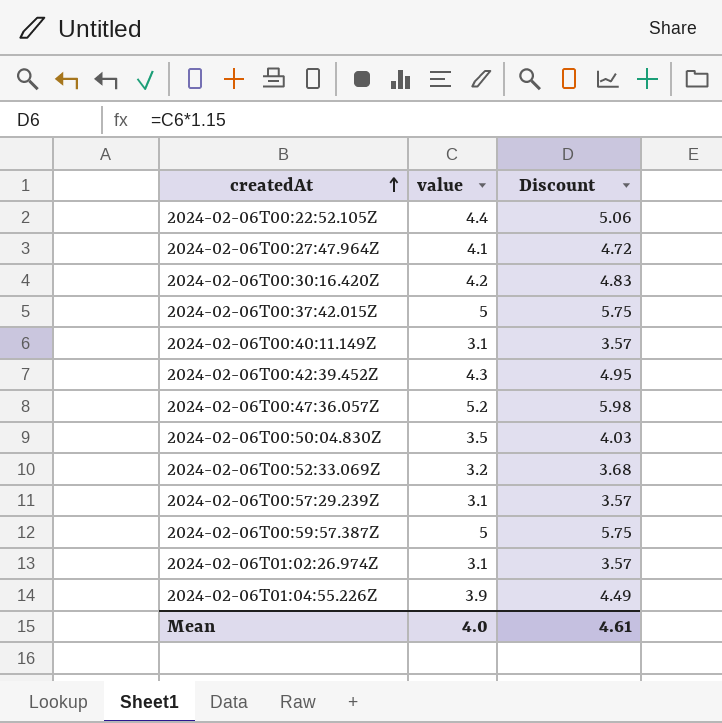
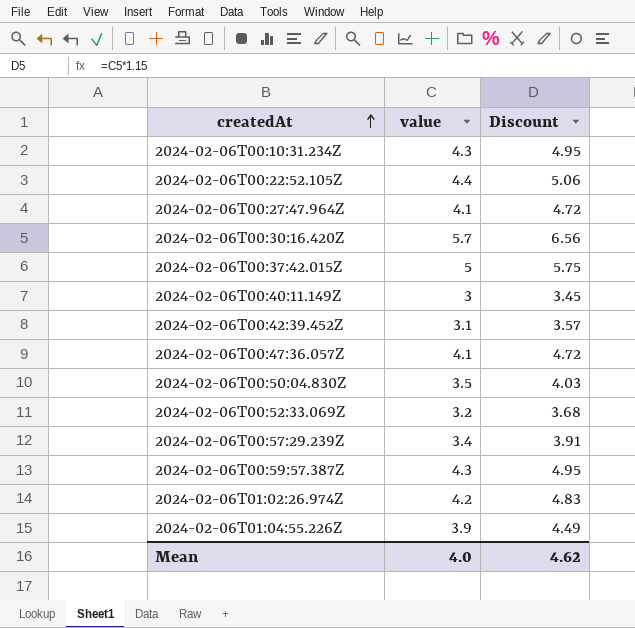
row 2024-02-06T00:10:31.234Z: none -> 4.3 | 4.95
2024-02-06T00:30:16.420Z | value: 4.2 -> 5.7
2024-02-06T00:30:16.420Z | Discount: 4.83 -> 6.56
2024-02-06T00:40:11.149Z | value: 3.1 -> 3
2024-02-06T00:40:11.149Z | Discount: 3.57 -> 3.45
2024-02-06T00:42:39.452Z | value: 4.3 -> 3.1
2024-02-06T00:42:39.452Z | Discount: 4.95 -> 3.57
2024-02-06T00:47:36.057Z | value: 5.2 -> 4.1
2024-02-06T00:47:36.057Z | Discount: 5.98 -> 4.72
2024-02-06T00:57:29.239Z | value: 3.1 -> 3.4
2024-02-06T00:57:29.239Z | Discount: 3.57 -> 3.91
2024-02-06T00:59:57.387Z | value: 5 -> 4.3
2024-02-06T00:59:57.387Z | Discount: 5.75 -> 4.95
2024-02-06T01:02:26.974Z | value: 3.1 -> 4.2
2024-02-06T01:02:26.974Z | Discount: 3.57 -> 4.83
Mean | Discount: 4.61 -> 4.62

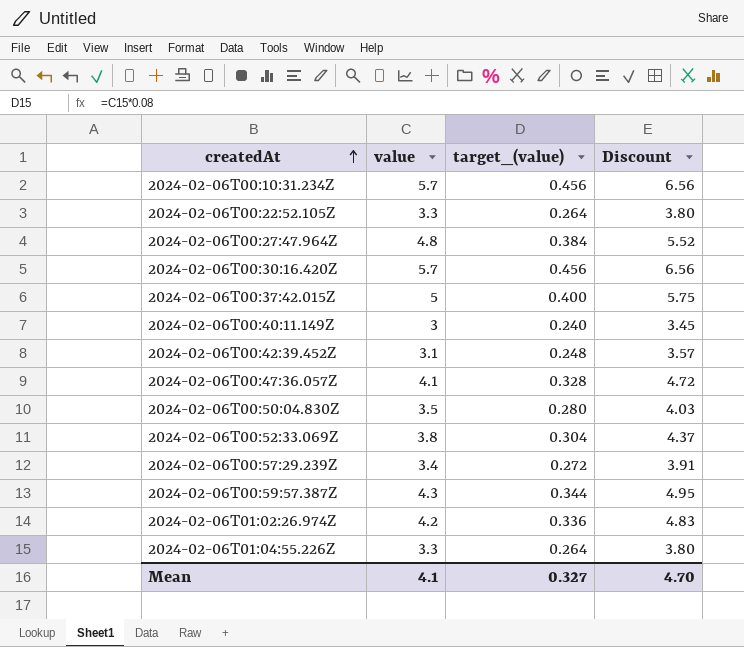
column target_(value) | formula: none -> [value] * 0.08
2024-02-06T00:10:31.234Z | value: 4.3 -> 5.7
2024-02-06T00:10:31.234Z | Discount: 4.95 -> 6.56
2024-02-06T00:22:52.105Z | value: 4.4 -> 3.3
2024-02-06T00:22:52.105Z | Discount: 5.06 -> 3.80
2024-02-06T00:27:47.964Z | value: 4.1 -> 4.8
2024-02-06T00:27:47.964Z | Discount: 4.72 -> 5.52
2024-02-06T00:52:33.069Z | value: 3.2 -> 3.8
2024-02-06T00:52:33.069Z | Discount: 3.68 -> 4.37
2024-02-06T01:04:55.226Z | value: 3.9 -> 3.3
2024-02-06T01:04:55.226Z | Discount: 4.49 -> 3.80
Mean | value: 4.0 -> 4.1
Mean | Discount: 4.62 -> 4.70

